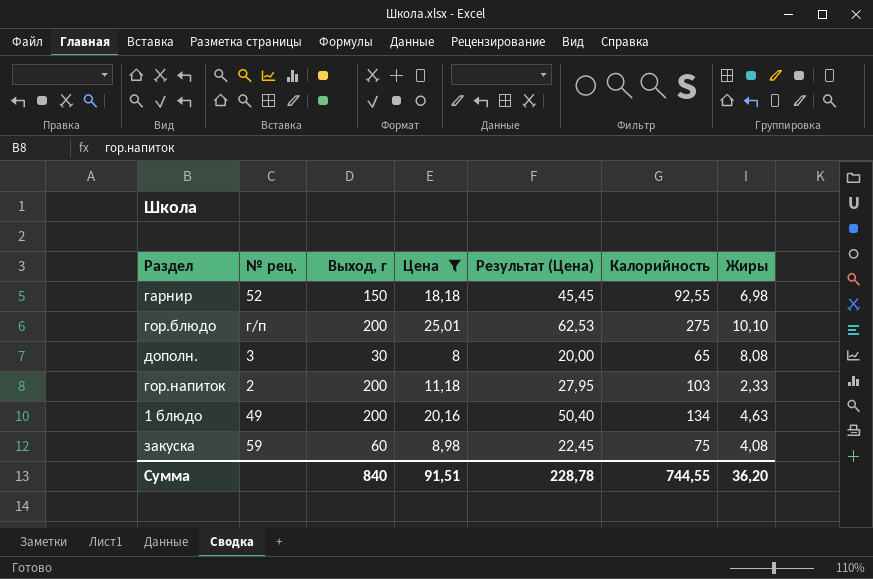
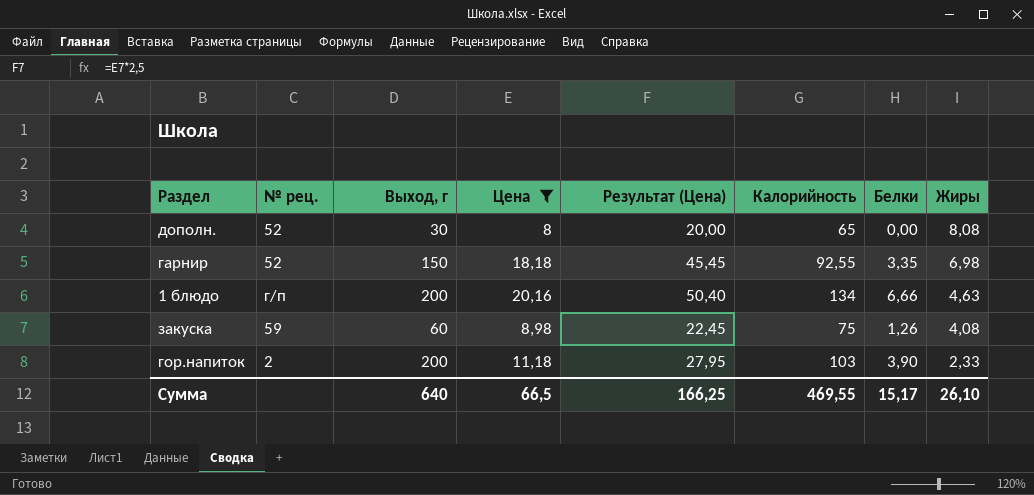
row order: none -> Жиры descending
column Белки | position: none -> 7
row гор.блюдо: г/п | 200 | 25,01 | 62,53 | 275 | 10,10 -> none
дополн. | № рец.: 3 -> 52
1 блюдо | № рец.: 49 -> г/п
Сумма | Выход, г: 840 -> 640
Сумма | Цена: 91,51 -> 66,5
Сумма | Результат (Цена): 228,78 -> 166,25
Сумма | Калорийность: 744,55 -> 469,55
Сумма | Жиры: 36,20 -> 26,10

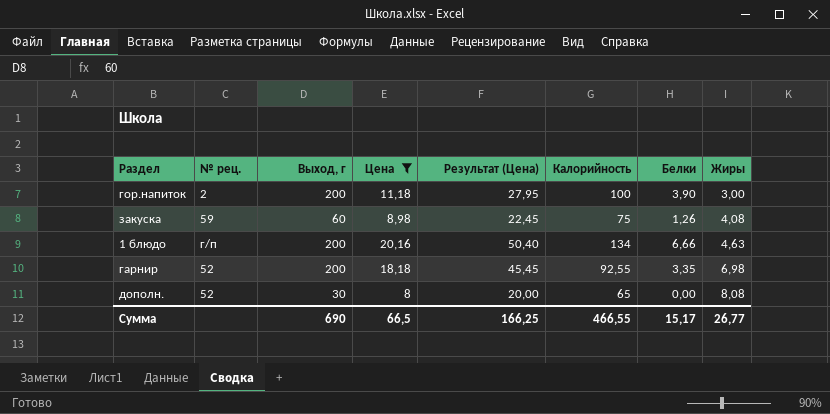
row order: Жиры descending -> Жиры ascending
гор.напиток | Калорийность: 103 -> 100
гор.напиток | Жиры: 2,33 -> 3,00
гарнир | Выход, г: 150 -> 200
Сумма | Выход, г: 640 -> 690
Сумма | Калорийность: 469,55 -> 466,55
Сумма | Жиры: 26,10 -> 26,77

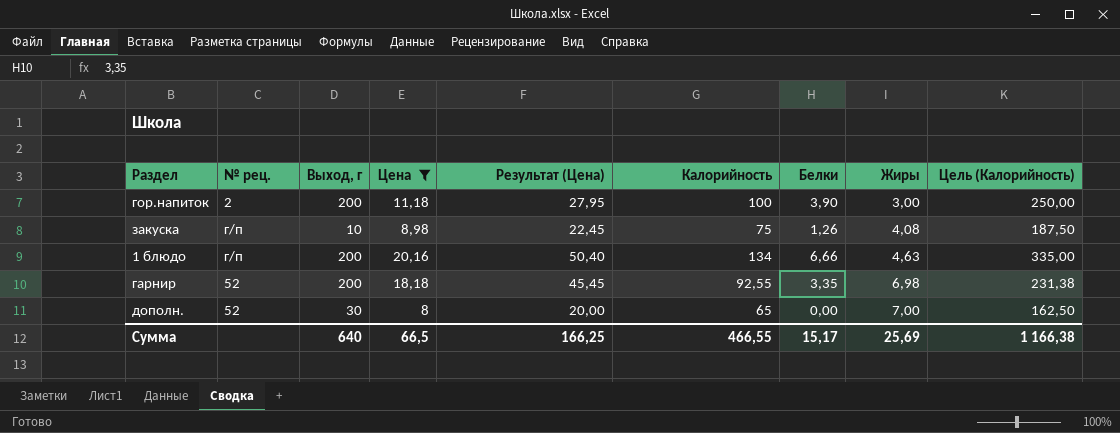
column Цель (Калорийность) | formula: none -> [Калорийность] * 2,5
закуска | № рец.: 59 -> г/п
закуска | Выход, г: 60 -> 10
дополн. | Жиры: 8,08 -> 7,00
Сумма | Выход, г: 690 -> 640
Сумма | Жиры: 26,77 -> 25,69

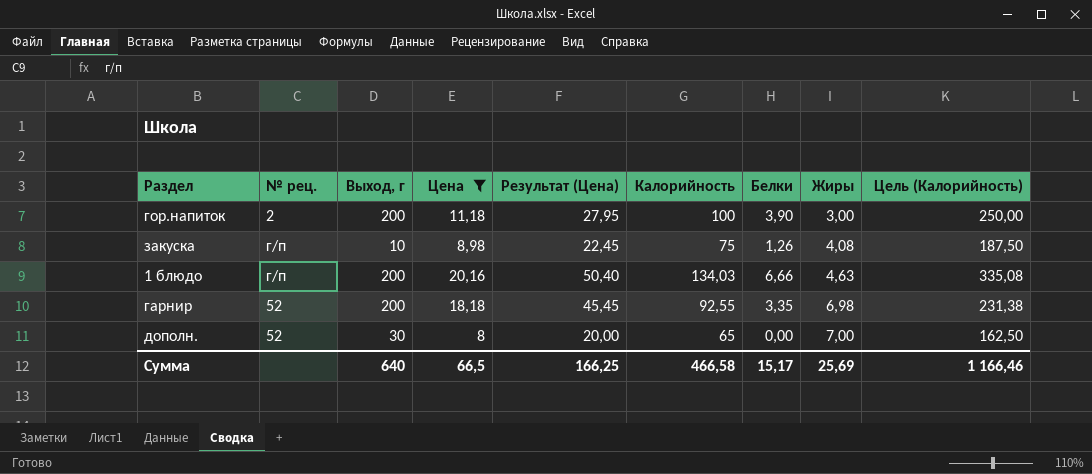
1 блюдо | Калорийность: 134 -> 134,03
1 блюдо | Цель (Калорийность): 335,00 -> 335,08
Сумма | Калорийность: 466,55 -> 466,58
Сумма | Цель (Калорийность): 1 166,38 -> 1 166,46

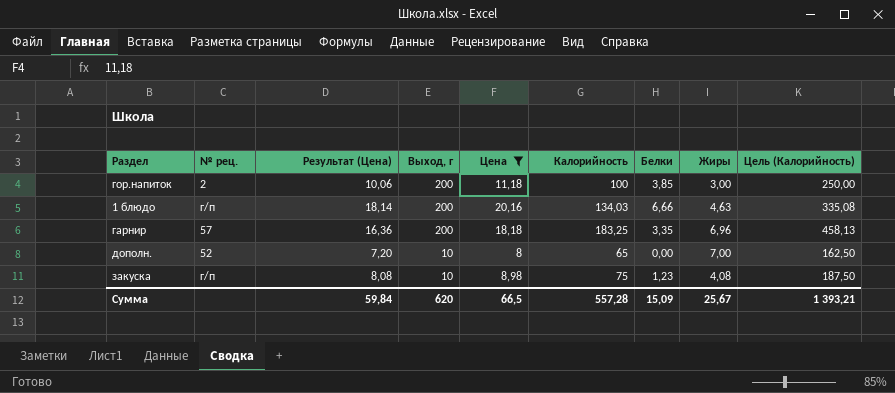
row order: Жиры ascending -> Выход, г descending
column Результат (Цена) | formula: [Цена] * 2,5 -> [Цена] * 0,9
column Результат (Цена) | position: 5 -> 3
гор.напиток | Белки: 3,90 -> 3,85
гарнир | № рец.: 52 -> 57
гарнир | Калорийность: 92,55 -> 183,25
гарнир | Жиры: 6,98 -> 6,96
гарнир | Цель (Калорийность): 231,38 -> 458,13
дополн. | Выход, г: 30 -> 10
закуска | Белки: 1,26 -> 1,23
Сумма | Результат (Цена): 166,25 -> 59,84
Сумма | Выход, г: 640 -> 620
Сумма | Калорийность: 466,58 -> 557,28
Сумма | Белки: 15,17 -> 15,09
Сумма | Жиры: 25,69 -> 25,67
Сумма | Цель (Калорийность): 1 166,46 -> 1 393,21

